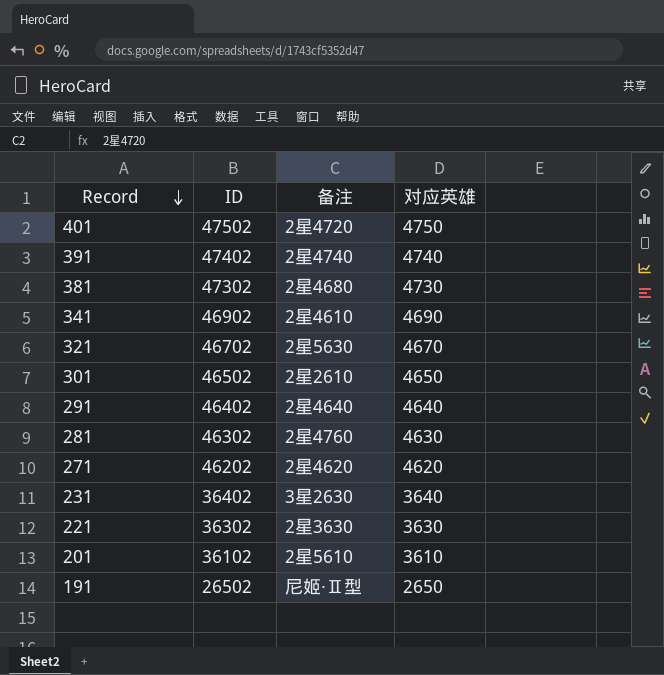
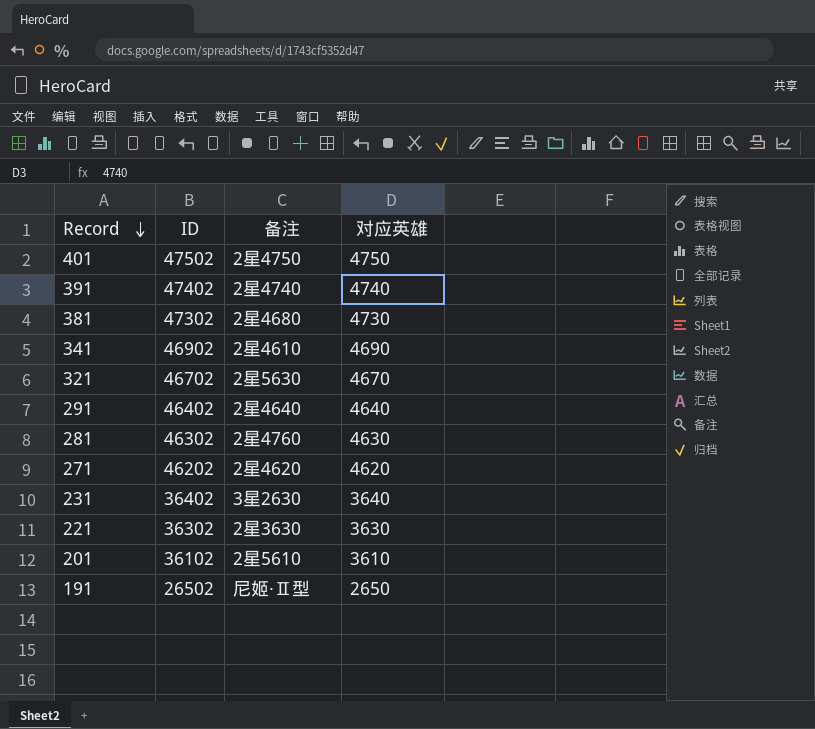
row 301: 46502 | 2星2610 | 4650 -> none
401 | 备注: 2星4720 -> 2星4750

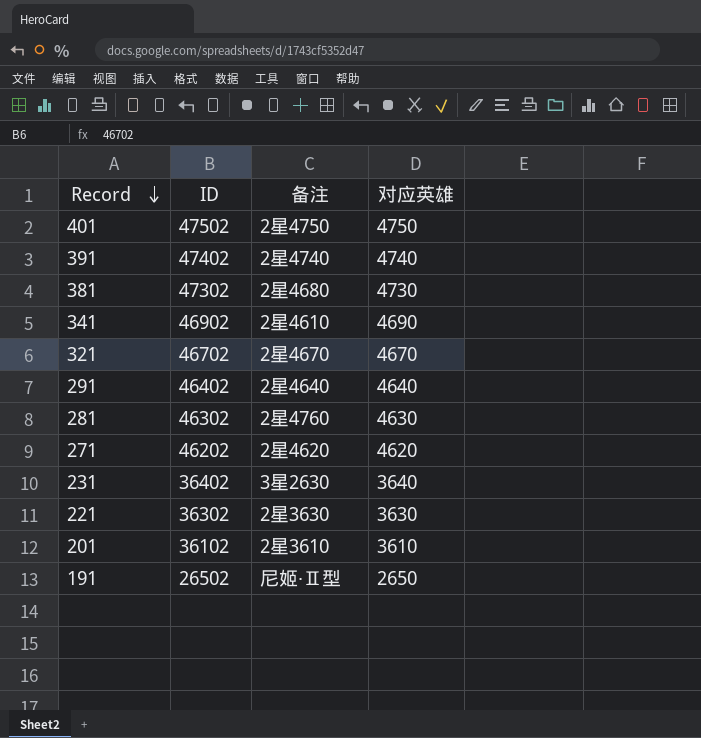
321 | 备注: 2星5630 -> 2星4670
201 | 备注: 2星5610 -> 2星3610

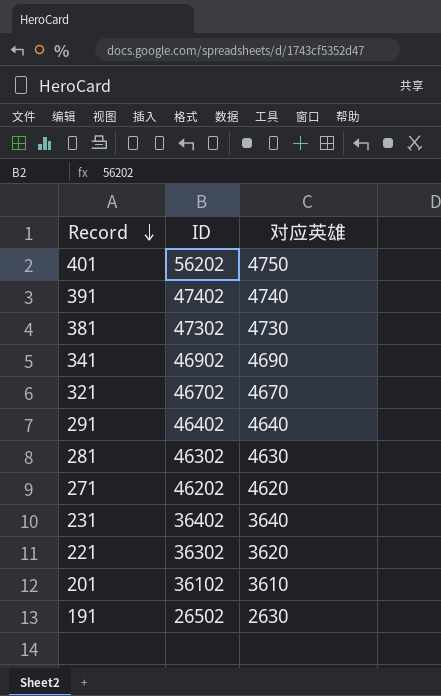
column 备注 | position: 3 -> none
401 | ID: 47502 -> 56202
221 | 对应英雄: 3630 -> 3620
191 | 对应英雄: 2650 -> 2630

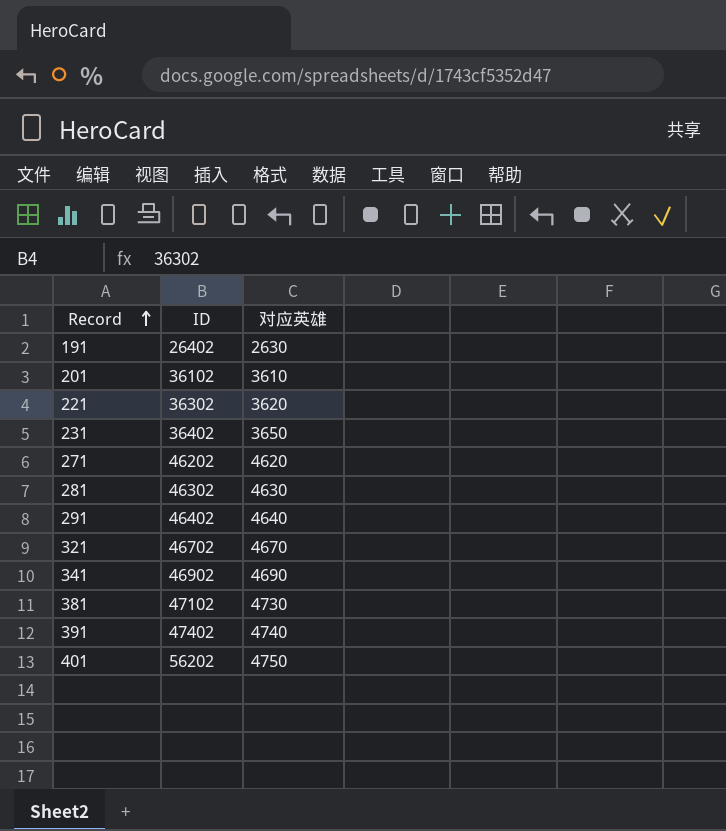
row order: Record descending -> Record ascending
191 | ID: 26502 -> 26402
231 | 对应英雄: 3640 -> 3650
381 | ID: 47302 -> 47102

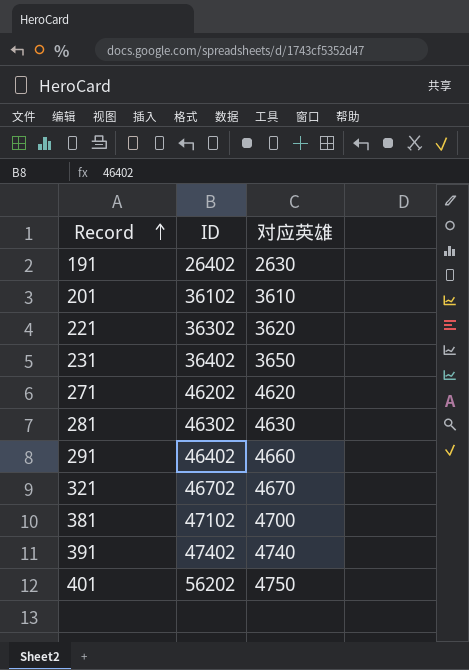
row 341: 46902 | 4690 -> none
291 | 对应英雄: 4640 -> 4660
381 | 对应英雄: 4730 -> 4700

